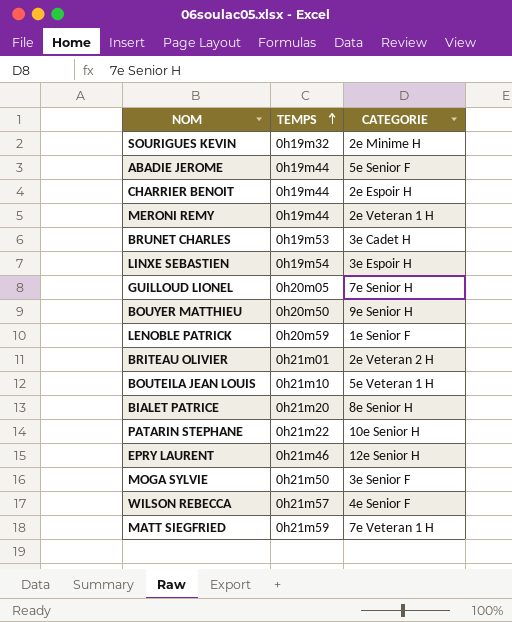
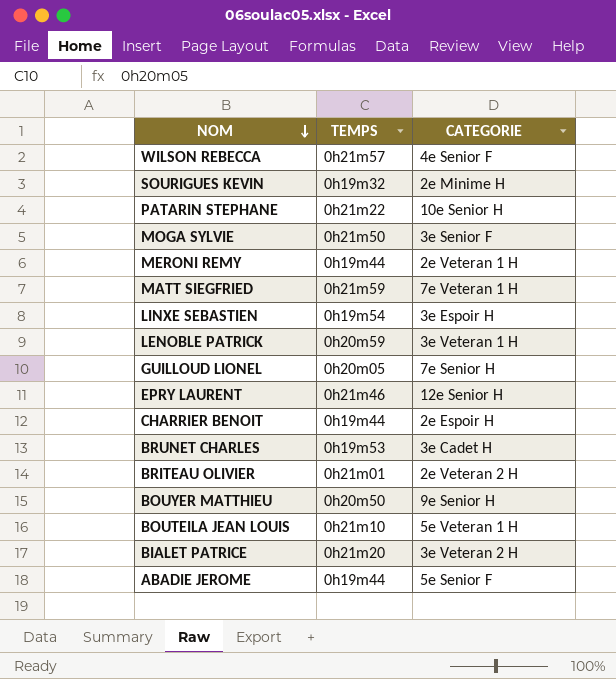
row order: TEMPS ascending -> NOM descending
LENOBLE PATRICK | CATEGORIE: 1e Senior F -> 3e Veteran 1 H
BIALET PATRICE | CATEGORIE: 8e Senior H -> 3e Veteran 2 H

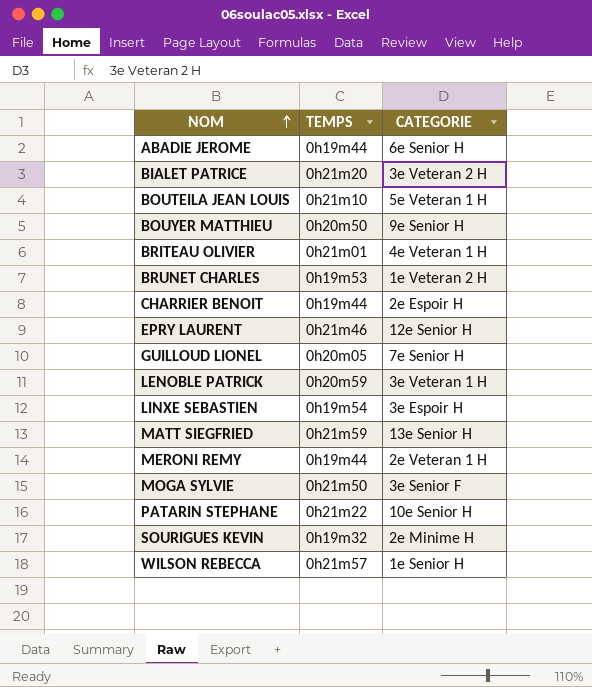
row order: NOM descending -> NOM ascending
ABADIE JEROME | CATEGORIE: 5e Senior F -> 6e Senior H
BRITEAU OLIVIER | CATEGORIE: 2e Veteran 2 H -> 4e Veteran 1 H
BRUNET CHARLES | CATEGORIE: 3e Cadet H -> 1e Veteran 2 H
MATT SIEGFRIED | CATEGORIE: 7e Veteran 1 H -> 13e Senior H
WILSON REBECCA | CATEGORIE: 4e Senior F -> 1e Senior H

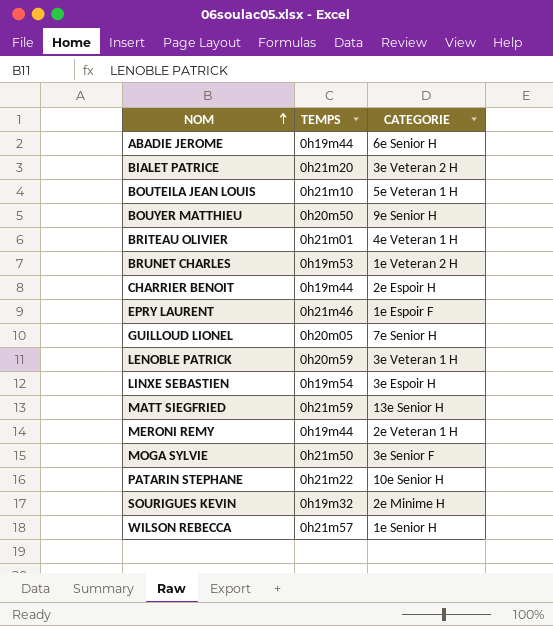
EPRY LAURENT | CATEGORIE: 12e Senior H -> 1e Espoir F

